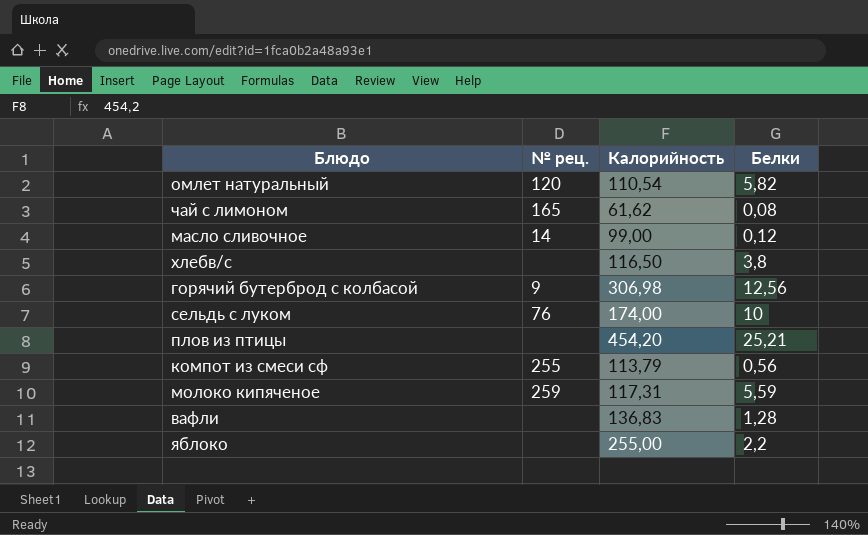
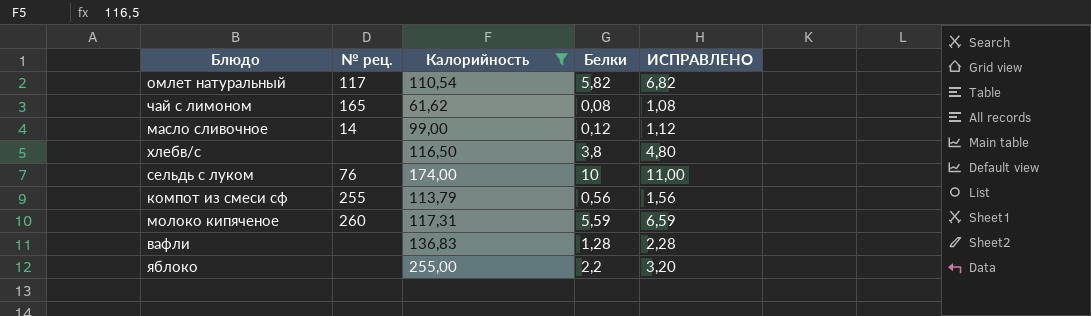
filter: none -> Калорийность <= 255,00
column ИСПРАВЛЕНО | formula: none -> [Белки] + 1
омлет натуральный | № рец.: 120 -> 117
молоко кипяченое | № рец.: 259 -> 260

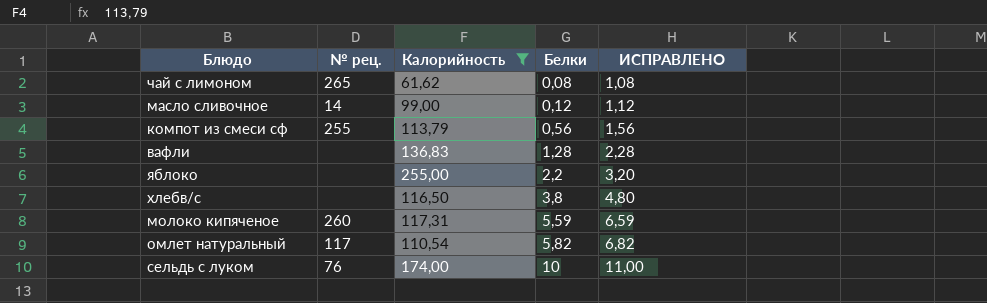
row order: none -> Белки ascending
чай с лимоном | № рец.: 165 -> 265

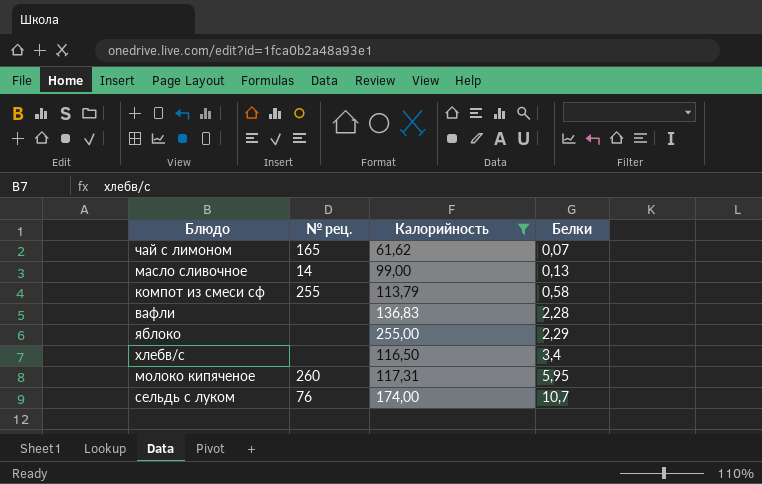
column ИСПРАВЛЕНО | formula: [Белки] + 1 -> none
row омлет натуральный: 117 | 110,54 | 5,82 | 6,82 -> none
чай с лимоном | № рец.: 265 -> 165
чай с лимоном | Белки: 0,08 -> 0,07
масло сливочное | Белки: 0,12 -> 0,13
компот из смеси сф | Белки: 0,56 -> 0,58
вафли | Белки: 1,28 -> 2,28
яблоко | Белки: 2,2 -> 2,29
хлебв/с | Белки: 3,8 -> 3,4
молоко кипяченое | Белки: 5,59 -> 5,95
сельдь с луком | Белки: 10 -> 10,7

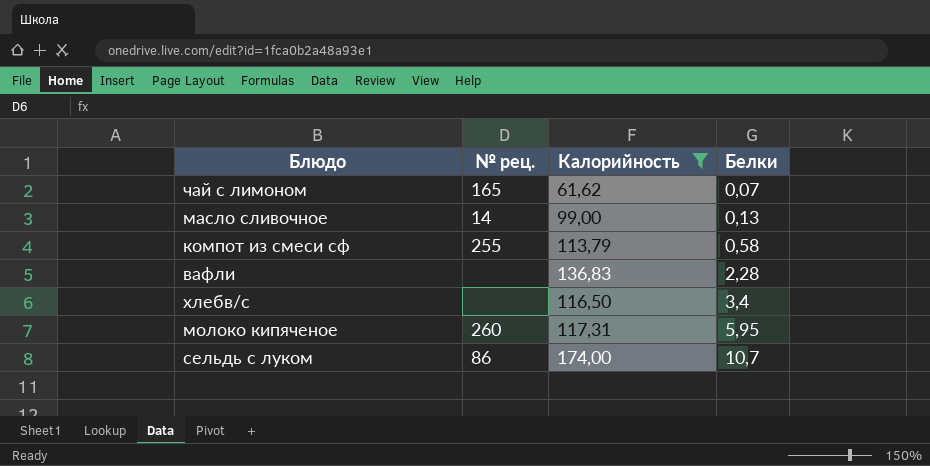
row яблоко: none | 255,00 | 2,29 -> none
сельдь с луком | № рец.: 76 -> 86

